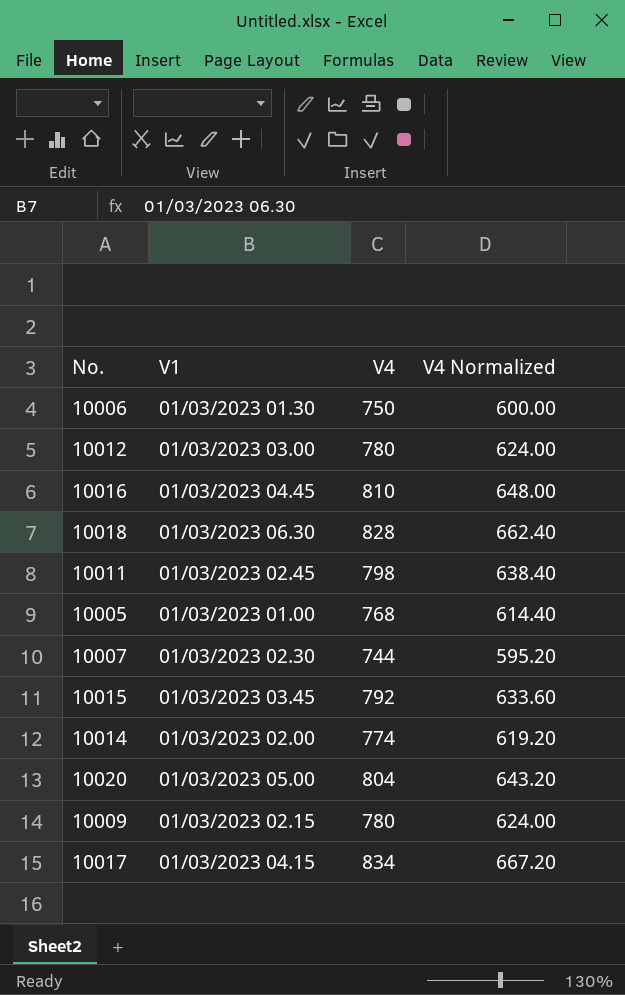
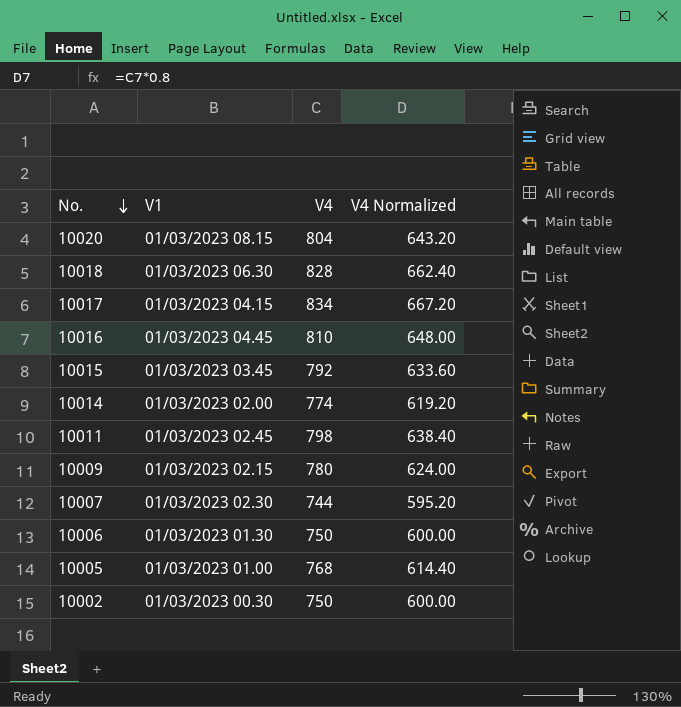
row order: none -> No. descending
row 10012: 01/03/2023 03.00 | 780 | 624.00 -> none
10020 | V1: 01/03/2023 05.00 -> 01/03/2023 08.15
row 10002: none -> 01/03/2023 00.30 | 750 | 600.00

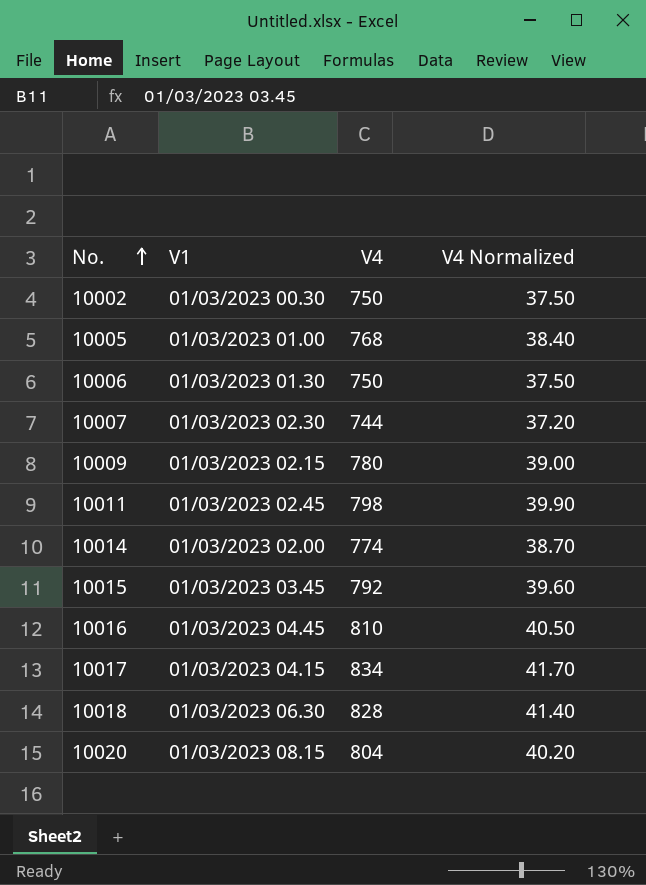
row order: No. descending -> No. ascending
column V4 Normalized | formula: [V4] * 0.8 -> [V4] * 0.05

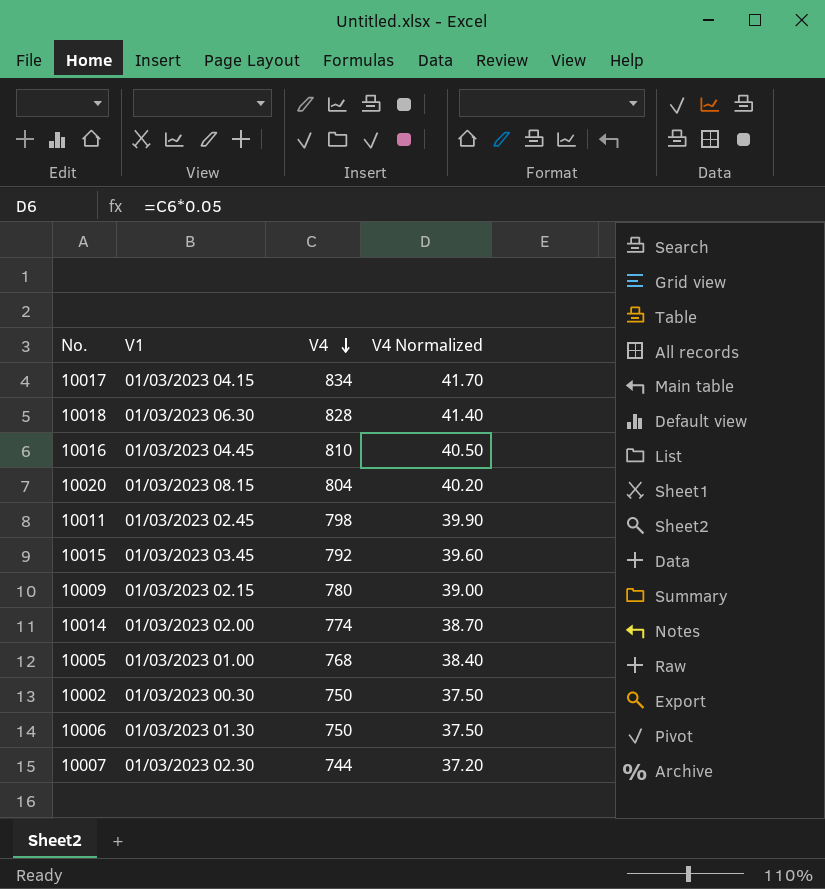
row order: No. ascending -> V4 descending

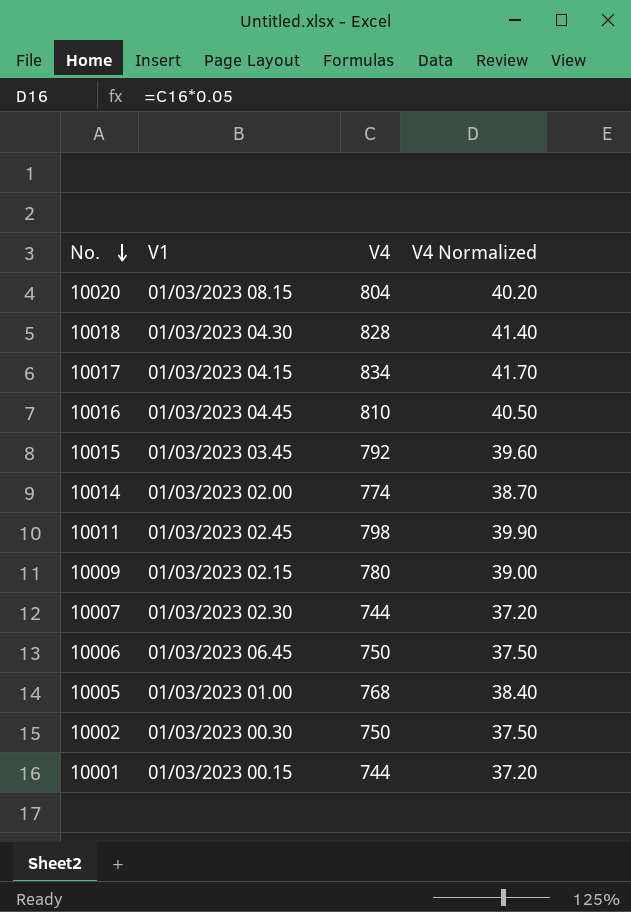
row order: V4 descending -> No. descending
10018 | V1: 01/03/2023 06.30 -> 01/03/2023 04.30
10006 | V1: 01/03/2023 01.30 -> 01/03/2023 06.45
row 10001: none -> 01/03/2023 00.15 | 744 | 37.20

